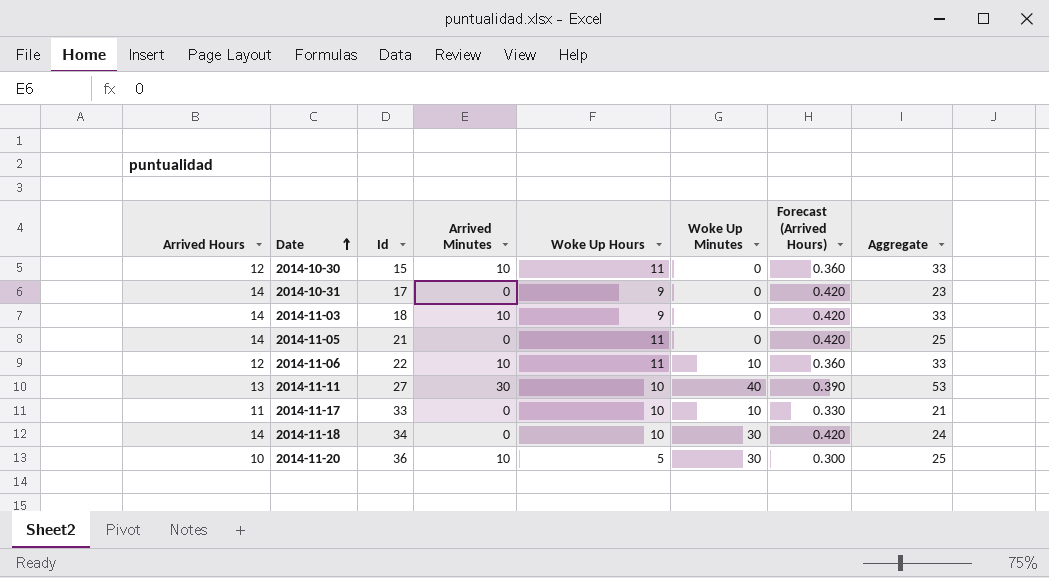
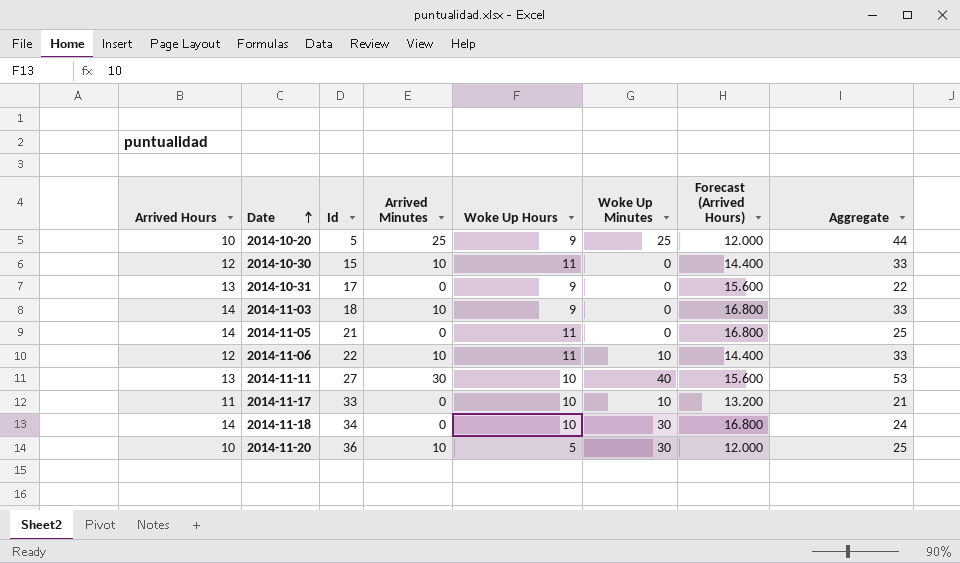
column Forecast (Arrived Hours) | formula: [Arrived Hours] * 0.03 -> [Arrived Hours] * 1.2
row 2014-10-20: none -> 10 | 5 | 25 | 9 | 25 | 12.000 | 44
2014-10-31 | Arrived Hours: 14 -> 13
2014-10-31 | Aggregate: 23 -> 22

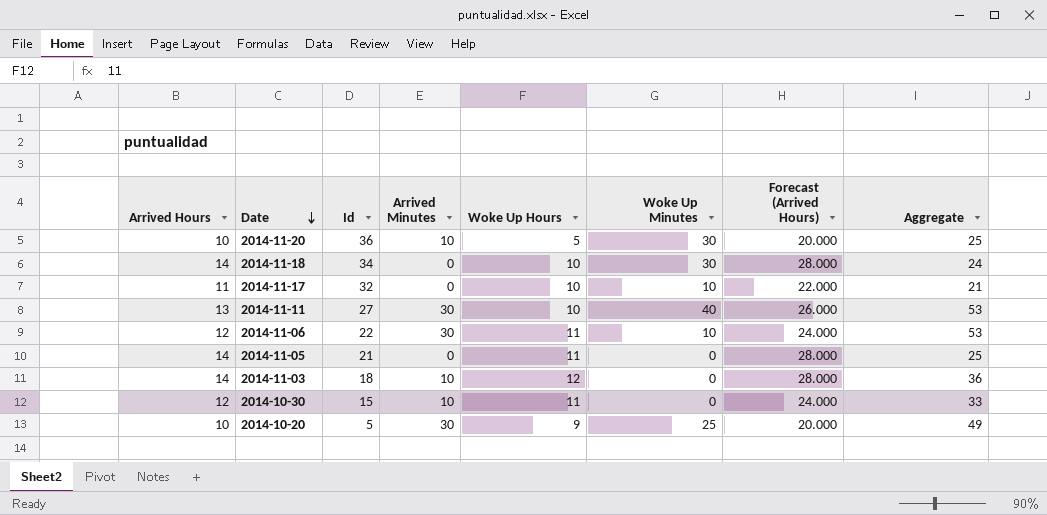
row order: Date ascending -> Date descending
column Forecast (Arrived Hours) | formula: [Arrived Hours] * 1.2 -> [Arrived Hours] * 2
row 2014-10-31: 13 | 17 | 0 | 9 | 0 | 15.600 | 22 -> none
2014-11-17 | Id: 33 -> 32
2014-11-06 | Arrived Minutes: 10 -> 30
2014-11-06 | Aggregate: 33 -> 53
2014-11-03 | Woke Up Hours: 9 -> 12
2014-11-03 | Aggregate: 33 -> 36
2014-10-20 | Arrived Minutes: 25 -> 30
2014-10-20 | Aggregate: 44 -> 49

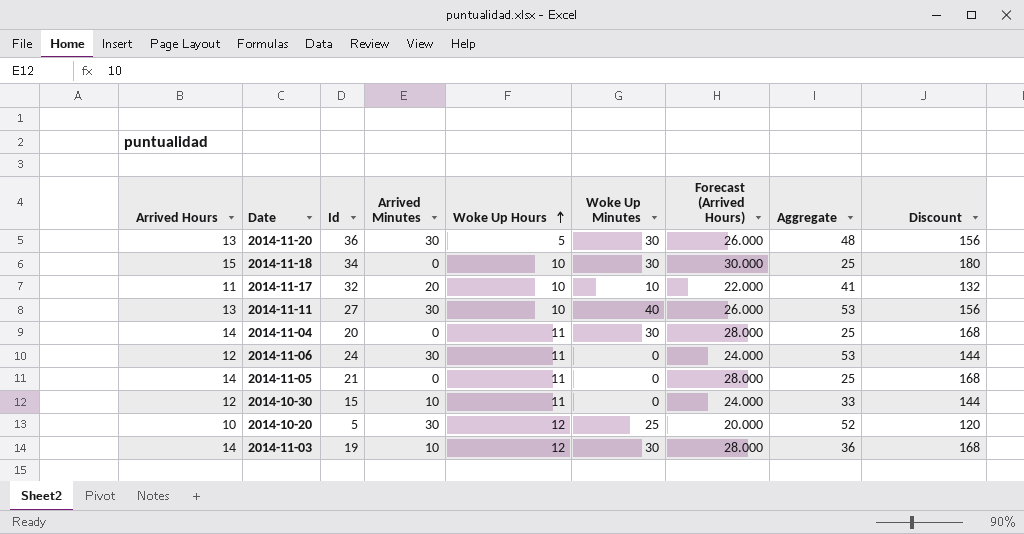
row order: Date descending -> Woke Up Hours ascending
column Discount | formula: none -> [Arrived Hours] * 12
2014-11-20 | Arrived Hours: 10 -> 13
2014-11-20 | Arrived Minutes: 10 -> 30
2014-11-20 | Forecast (Arrived Hours): 20.000 -> 26.000
2014-11-20 | Aggregate: 25 -> 48
2014-11-18 | Arrived Hours: 14 -> 15
2014-11-18 | Forecast (Arrived Hours): 28.000 -> 30.000
2014-11-18 | Aggregate: 24 -> 25
2014-11-17 | Arrived Minutes: 0 -> 20
2014-11-17 | Aggregate: 21 -> 41
row 2014-11-04: none -> 14 | 20 | 0 | 11 | 30 | 28.000 | 25 | 168
2014-11-06 | Id: 22 -> 24
2014-11-06 | Woke Up Minutes: 10 -> 0
2014-10-20 | Woke Up Hours: 9 -> 12
2014-10-20 | Aggregate: 49 -> 52
2014-11-03 | Id: 18 -> 19
2014-11-03 | Woke Up Minutes: 0 -> 30

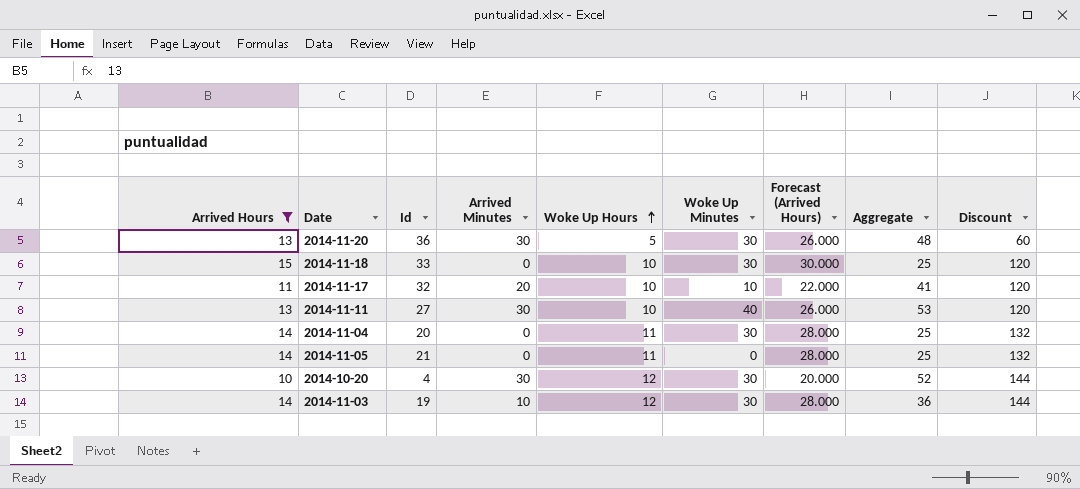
filter: none -> Arrived Hours != 12
column Discount | formula: [Arrived Hours] * 12 -> [Woke Up Hours] * 12
2014-11-18 | Id: 34 -> 33
2014-10-20 | Id: 5 -> 4
2014-10-20 | Woke Up Minutes: 25 -> 30

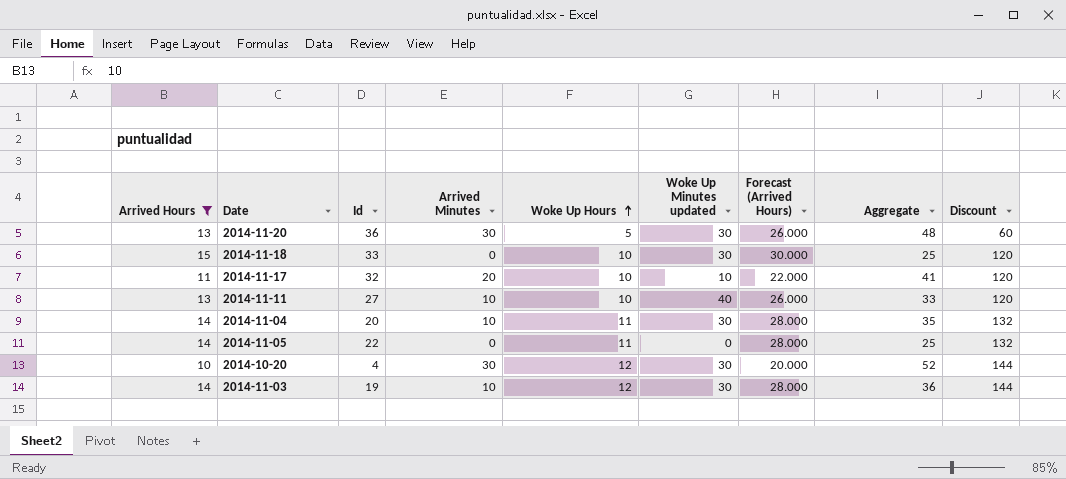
column name: Woke Up Minutes -> Woke Up Minutes updated
2014-11-11 | Arrived Minutes: 30 -> 10
2014-11-11 | Aggregate: 53 -> 33
2014-11-04 | Arrived Minutes: 0 -> 10
2014-11-04 | Aggregate: 25 -> 35
2014-11-05 | Id: 21 -> 22

